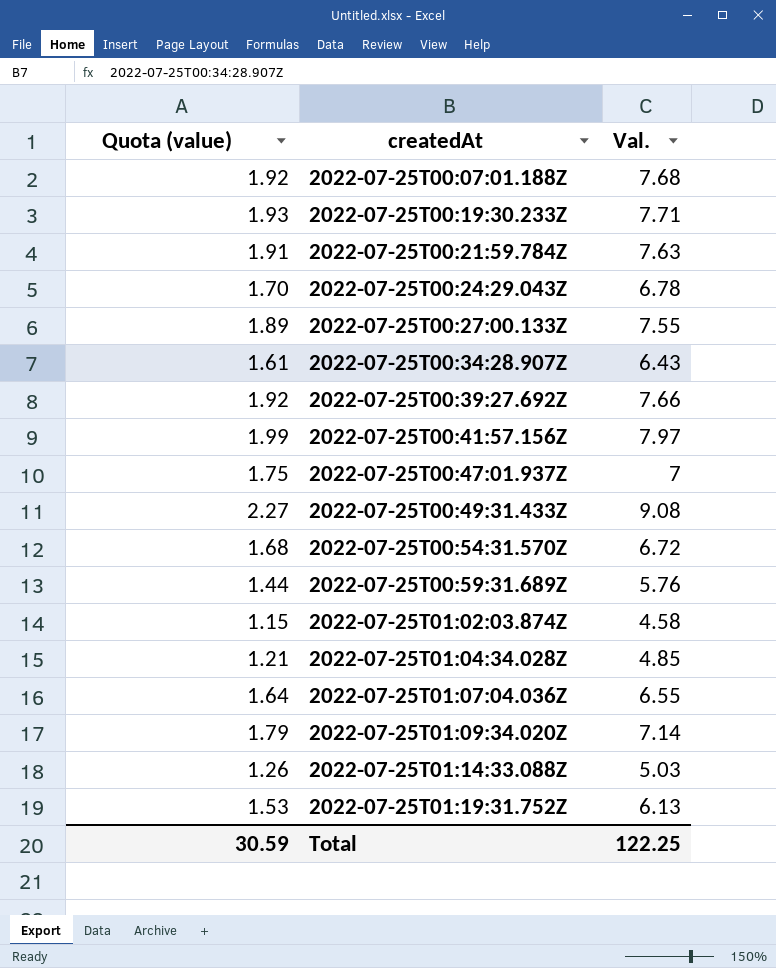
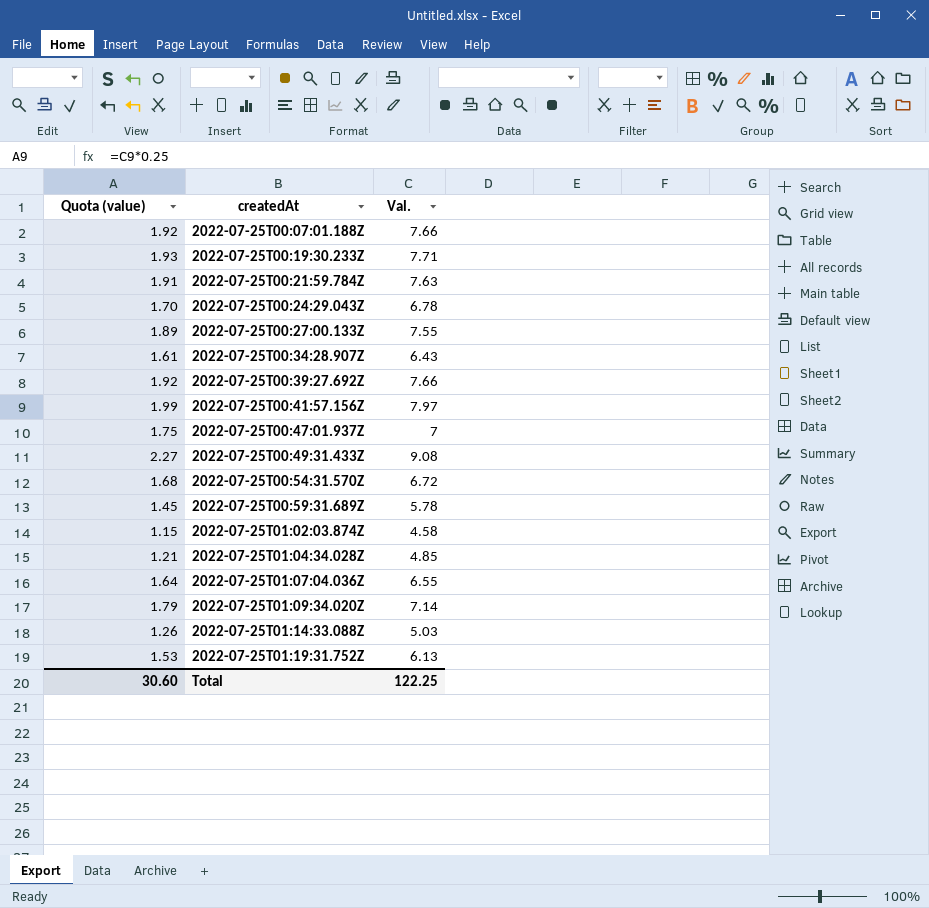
2022-07-25T00:07:01.188Z | Val.: 7.68 -> 7.66
2022-07-25T00:59:31.689Z | Quota (value): 1.44 -> 1.45
2022-07-25T00:59:31.689Z | Val.: 5.76 -> 5.78
Total | Quota (value): 30.59 -> 30.60

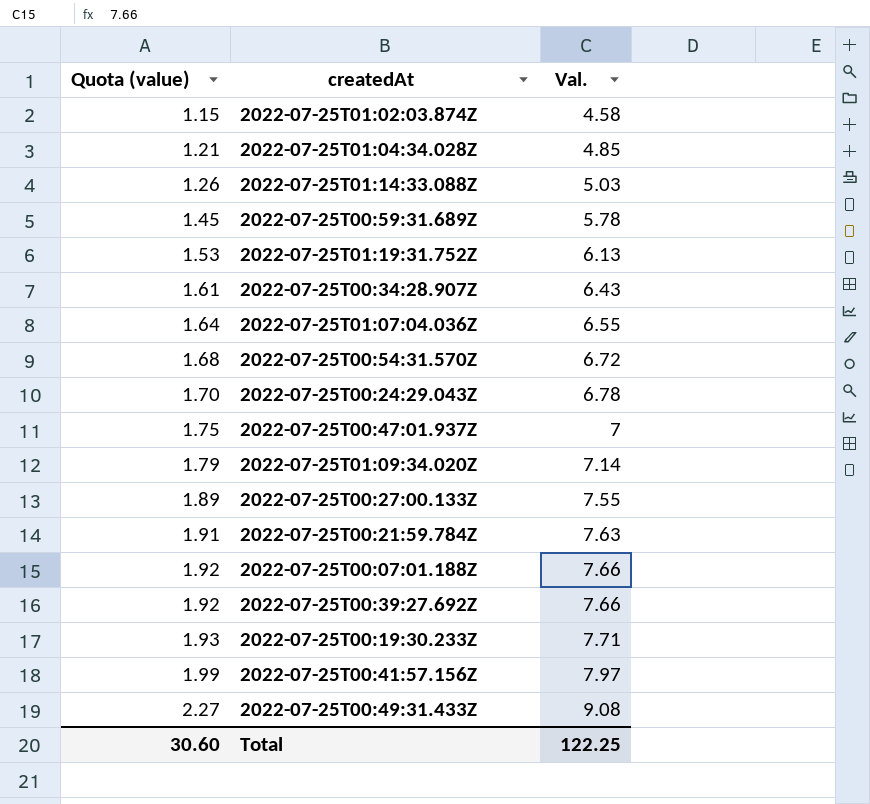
row order: createdAt ascending -> Quota (value) ascending

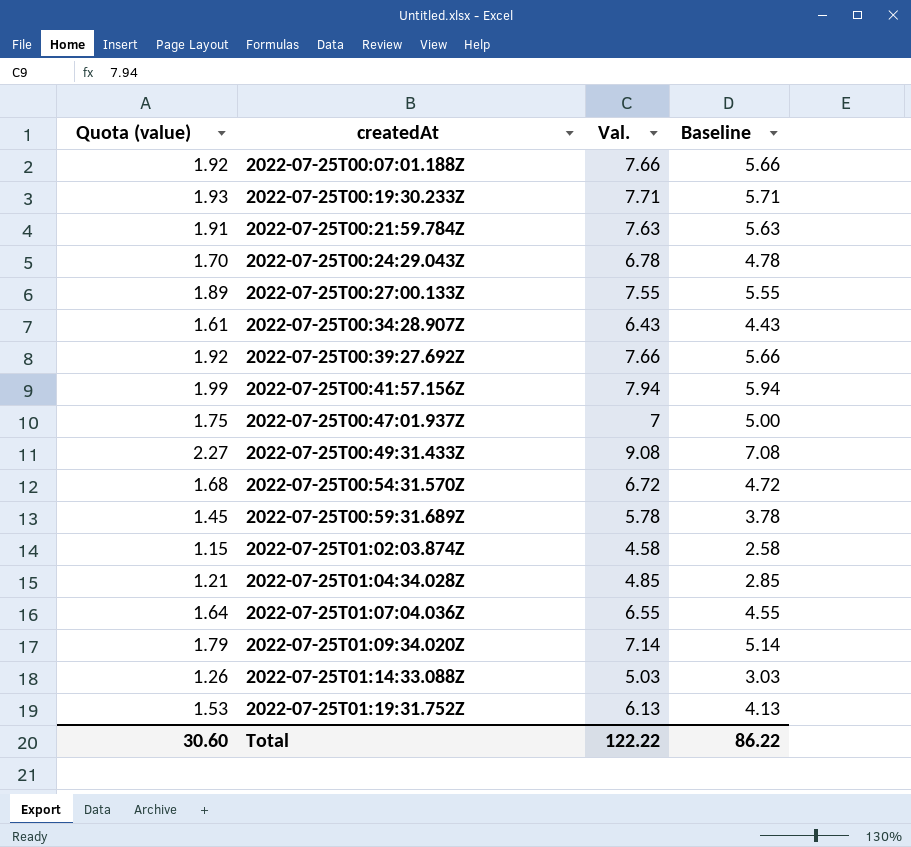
row order: Quota (value) ascending -> createdAt ascending
column Baseline | formula: none -> [Val.] - 2
2022-07-25T00:41:57.156Z | Val.: 7.97 -> 7.94
Total | Val.: 122.25 -> 122.22

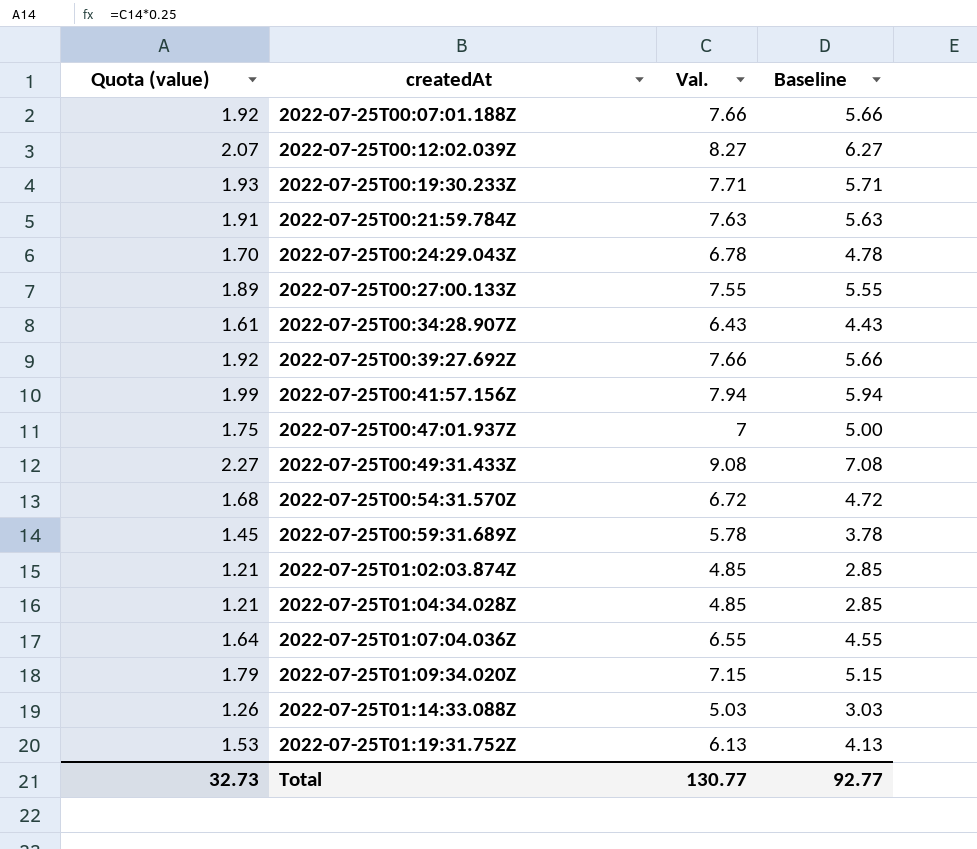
row 2022-07-25T00:12:02.039Z: none -> 2.07 | 8.27 | 6.27
2022-07-25T01:02:03.874Z | Quota (value): 1.15 -> 1.21
2022-07-25T01:02:03.874Z | Val.: 4.58 -> 4.85
2022-07-25T01:02:03.874Z | Baseline: 2.58 -> 2.85
2022-07-25T01:09:34.020Z | Val.: 7.14 -> 7.15
2022-07-25T01:09:34.020Z | Baseline: 5.14 -> 5.15
Total | Quota (value): 30.60 -> 32.73
Total | Val.: 122.22 -> 130.77
Total | Baseline: 86.22 -> 92.77

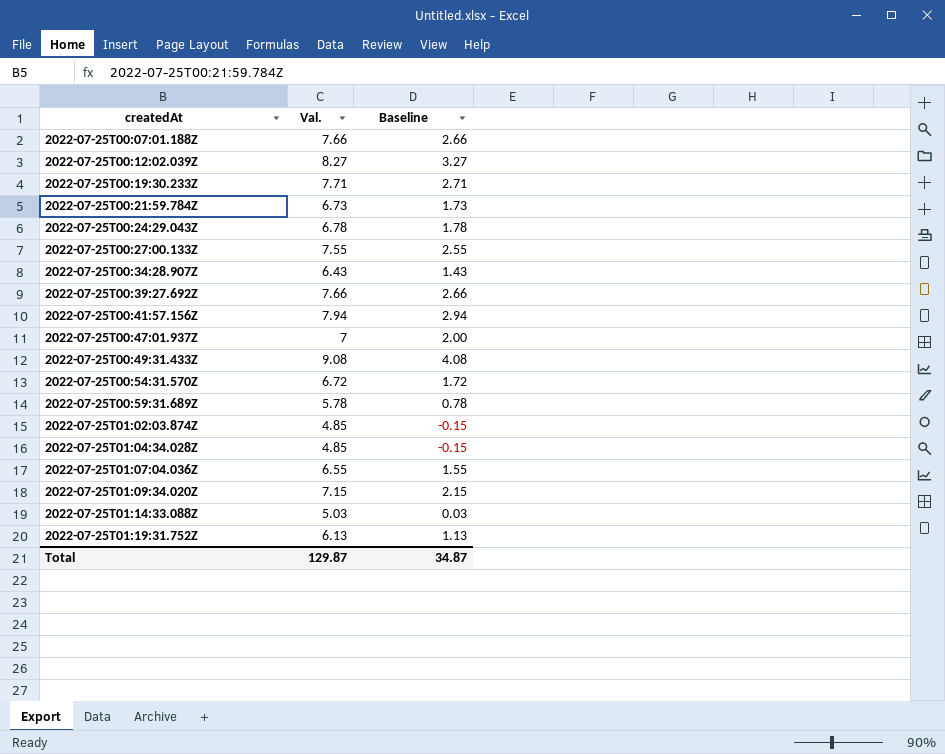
column Quota (value) | formula: [Val.] * 0.25 -> none
column Baseline | formula: [Val.] - 2 -> [Val.] - 5
2022-07-25T00:21:59.784Z | Val.: 7.63 -> 6.73
Total | Val.: 130.77 -> 129.87
Total | Baseline: 92.77 -> 34.87

